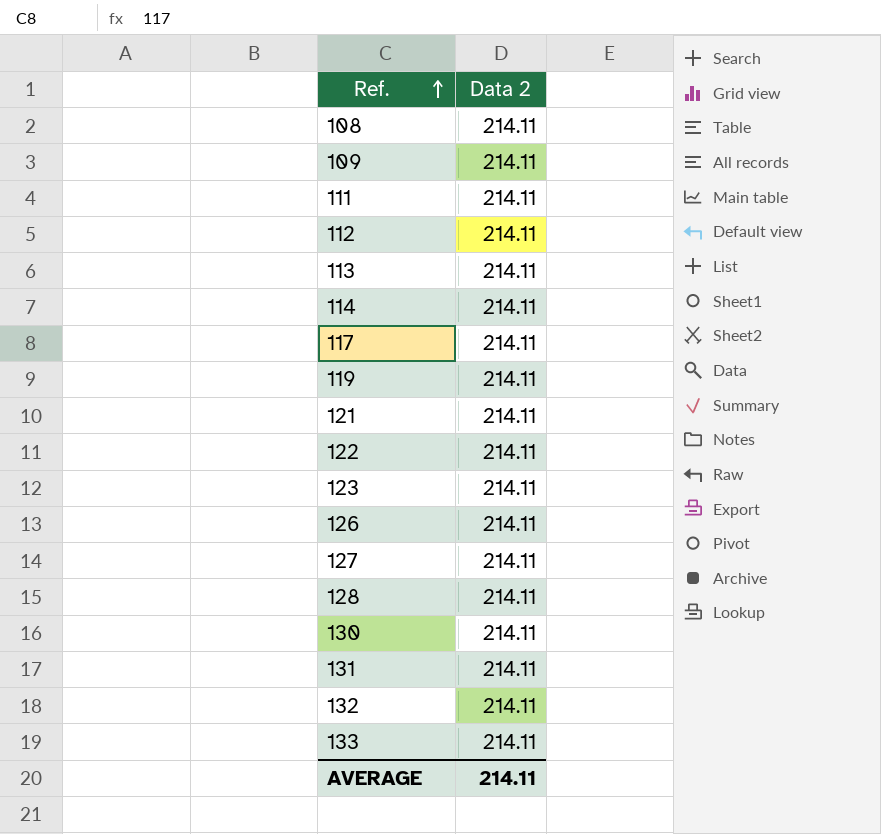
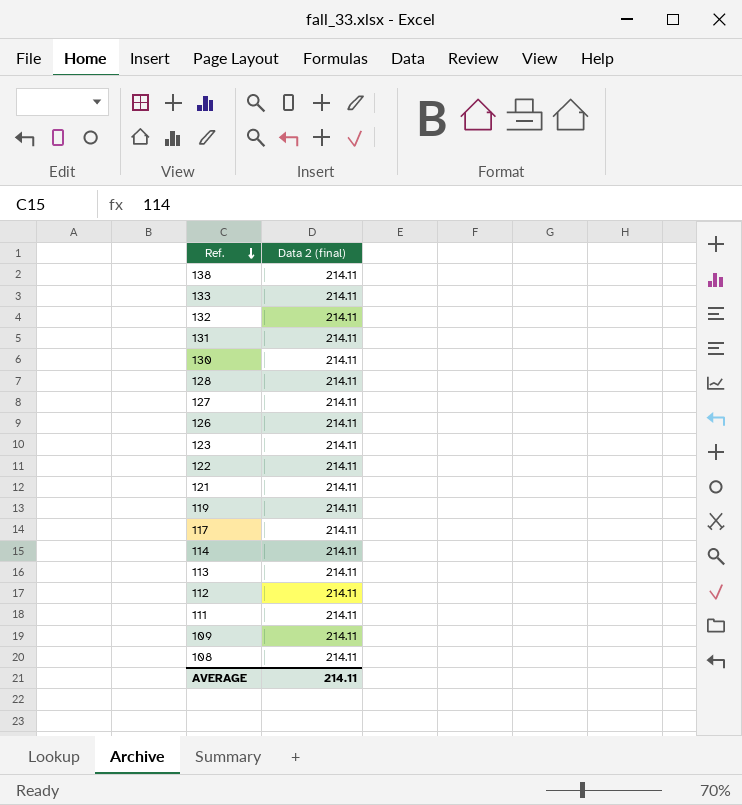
row order: Ref. ascending -> Ref. descending
column name: Data 2 -> Data 2 (final)
row 138: none -> 214.11

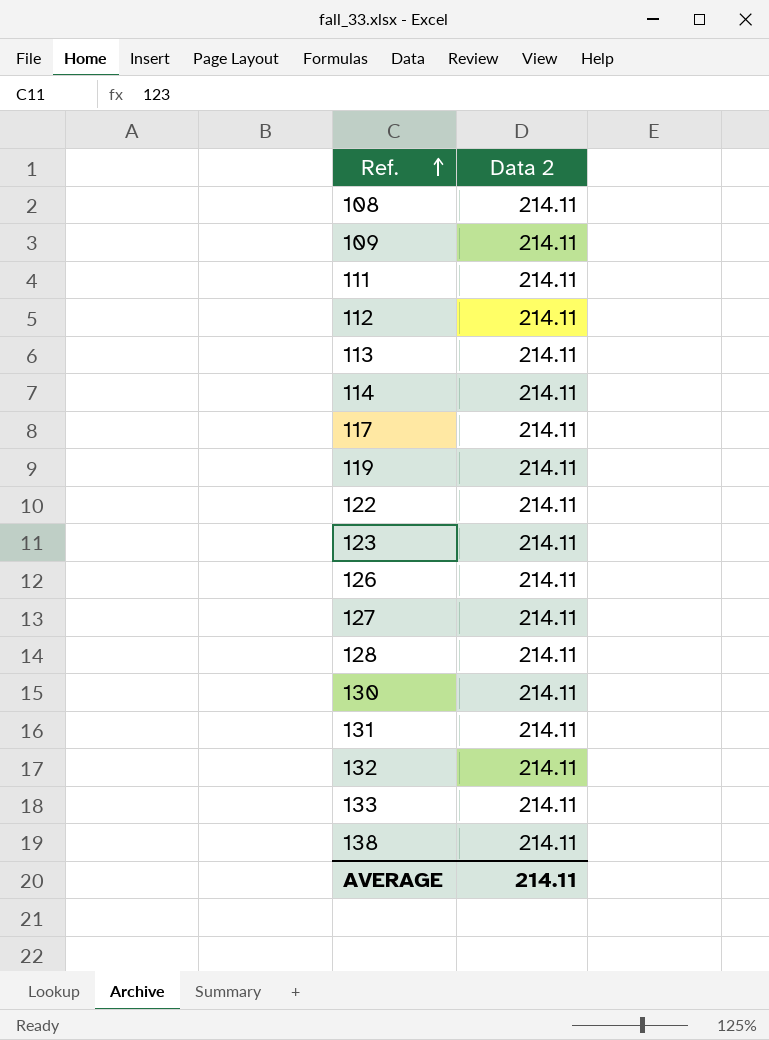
row order: Ref. descending -> Ref. ascending
column name: Data 2 (final) -> Data 2
row 121: 214.11 -> none

